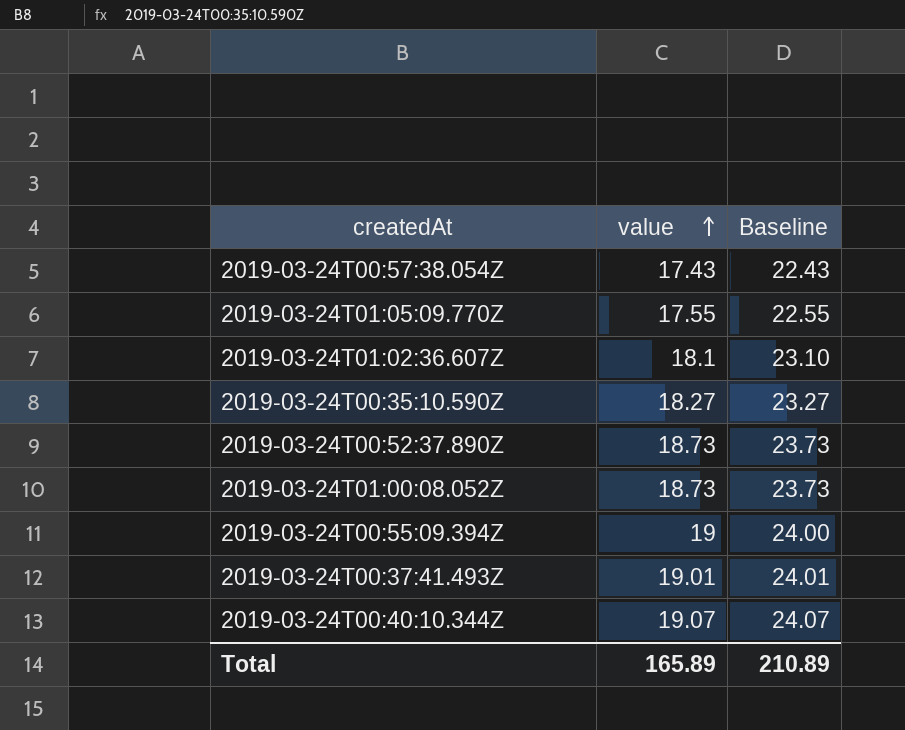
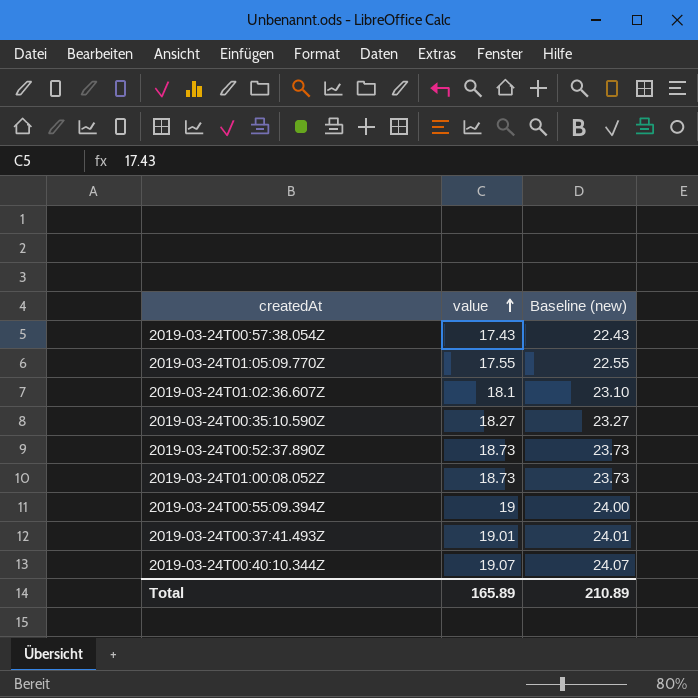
column name: Baseline -> Baseline (new)

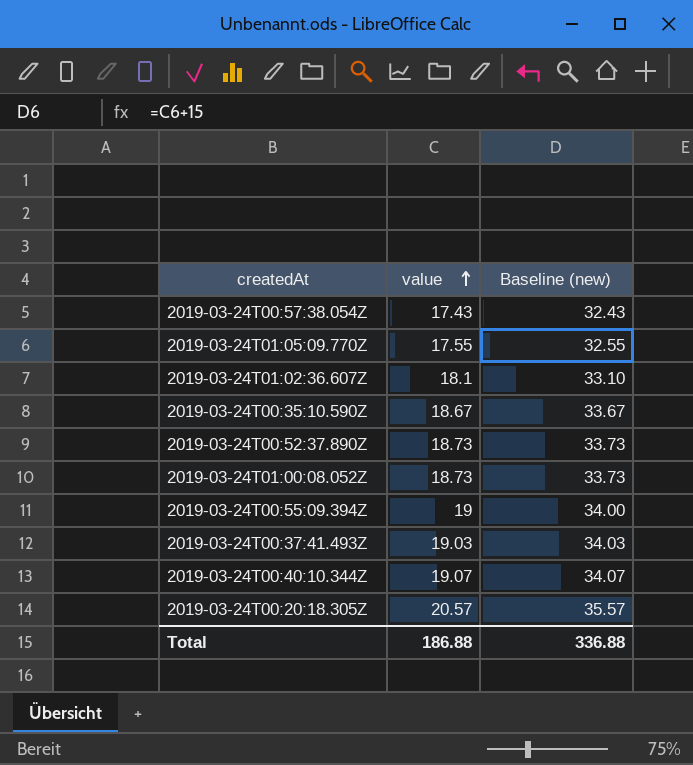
column Baseline (new) | formula: [value] + 5 -> [value] + 15
2019-03-24T00:35:10.590Z | value: 18.27 -> 18.67
2019-03-24T00:37:41.493Z | value: 19.01 -> 19.03
row 2019-03-24T00:20:18.305Z: none -> 20.57 | 35.57
Total | value: 165.89 -> 186.88
Total | Baseline (new): 210.89 -> 336.88

